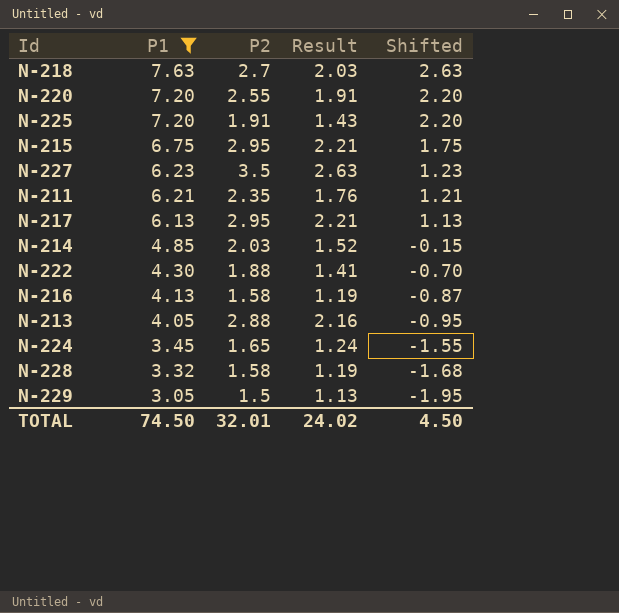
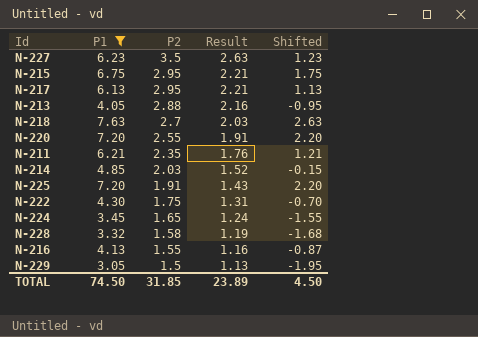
row order: P1 descending -> P2 descending
N-222 | P2: 1.88 -> 1.75
N-222 | Result: 1.41 -> 1.31
N-216 | P2: 1.58 -> 1.55
N-216 | Result: 1.19 -> 1.16
TOTAL | P2: 32.01 -> 31.85
TOTAL | Result: 24.02 -> 23.89

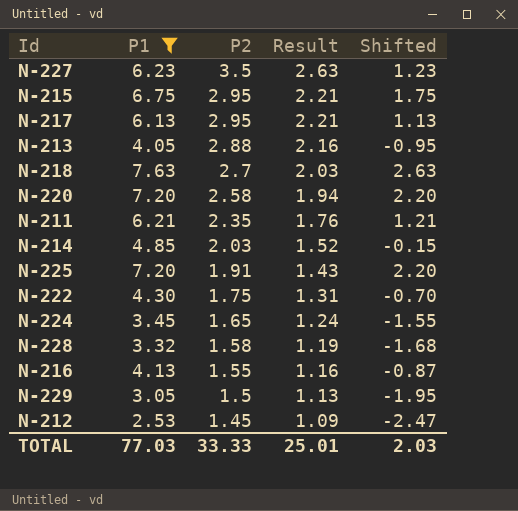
N-220 | P2: 2.55 -> 2.58
N-220 | Result: 1.91 -> 1.94
row N-212: none -> 2.53 | 1.45 | 1.09 | -2.47
TOTAL | P1: 74.50 -> 77.03
TOTAL | P2: 31.85 -> 33.33
TOTAL | Result: 23.89 -> 25.01
TOTAL | Shifted: 4.50 -> 2.03

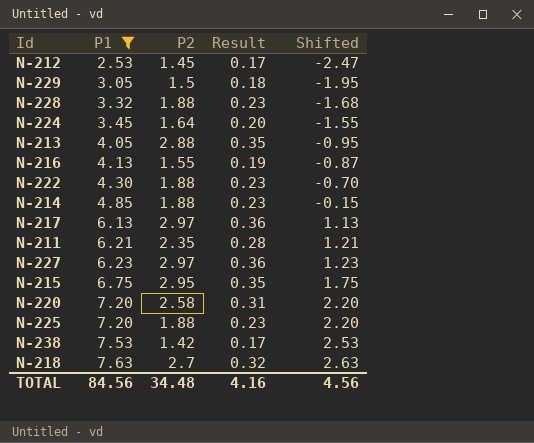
row order: P2 descending -> P1 ascending
column Result | formula: [P2] * 0.75 -> [P2] * 0.12
N-228 | P2: 1.58 -> 1.88
N-224 | P2: 1.65 -> 1.64
N-222 | P2: 1.75 -> 1.88
N-214 | P2: 2.03 -> 1.88
N-217 | P2: 2.95 -> 2.97
N-227 | P2: 3.5 -> 2.97
N-225 | P2: 1.91 -> 1.88
row N-238: none -> 7.53 | 1.42 | 0.17 | 2.53
TOTAL | P1: 77.03 -> 84.56
TOTAL | P2: 33.33 -> 34.48
TOTAL | Result: 25.01 -> 4.16
TOTAL | Shifted: 2.03 -> 4.56

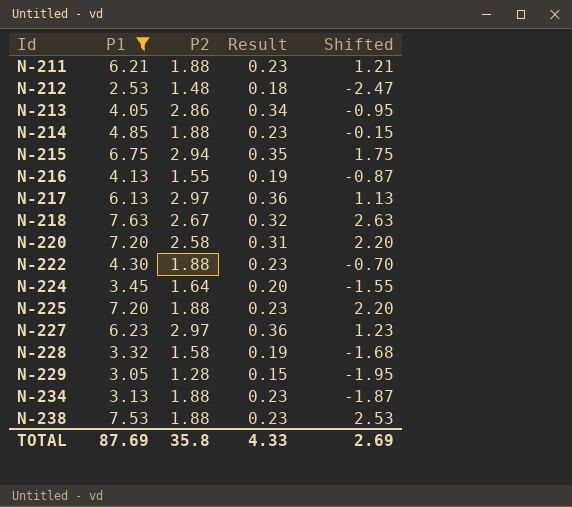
row order: P1 ascending -> Id ascending
N-211 | P2: 2.35 -> 1.88
N-211 | Result: 0.28 -> 0.23
N-212 | P2: 1.45 -> 1.48
N-212 | Result: 0.17 -> 0.18
N-213 | P2: 2.88 -> 2.86
N-213 | Result: 0.35 -> 0.34
N-215 | P2: 2.95 -> 2.94
N-218 | P2: 2.7 -> 2.67
N-228 | P2: 1.88 -> 1.58
N-228 | Result: 0.23 -> 0.19
N-229 | P2: 1.5 -> 1.28
N-229 | Result: 0.18 -> 0.15
row N-234: none -> 3.13 | 1.88 | 0.23 | -1.87
N-238 | P2: 1.42 -> 1.88
N-238 | Result: 0.17 -> 0.23
TOTAL | P1: 84.56 -> 87.69
TOTAL | P2: 34.48 -> 35.8
TOTAL | Result: 4.16 -> 4.33
TOTAL | Shifted: 4.56 -> 2.69

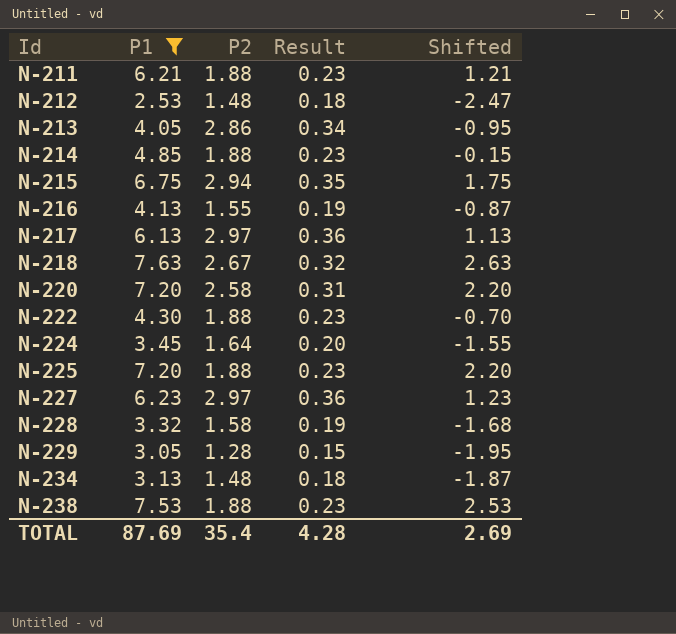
N-234 | P2: 1.88 -> 1.48
N-234 | Result: 0.23 -> 0.18
TOTAL | P2: 35.8 -> 35.4
TOTAL | Result: 4.33 -> 4.28

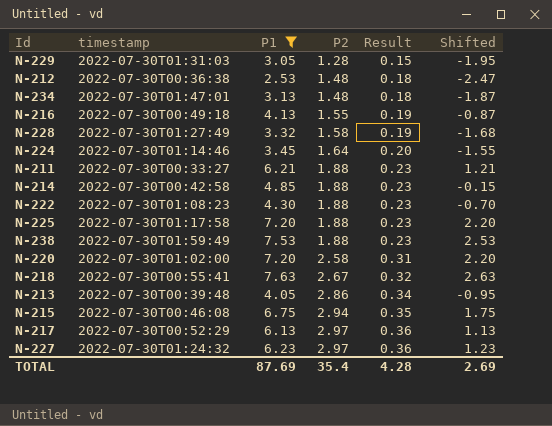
row order: Id ascending -> P2 ascending
column timestamp | position: none -> 2

